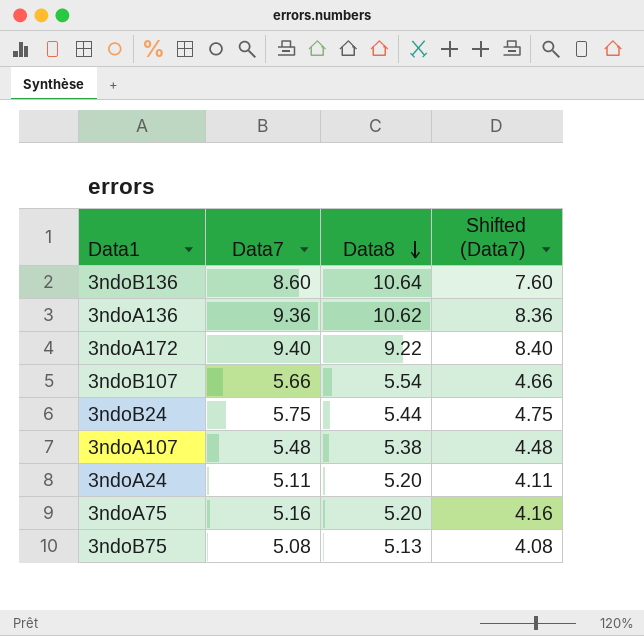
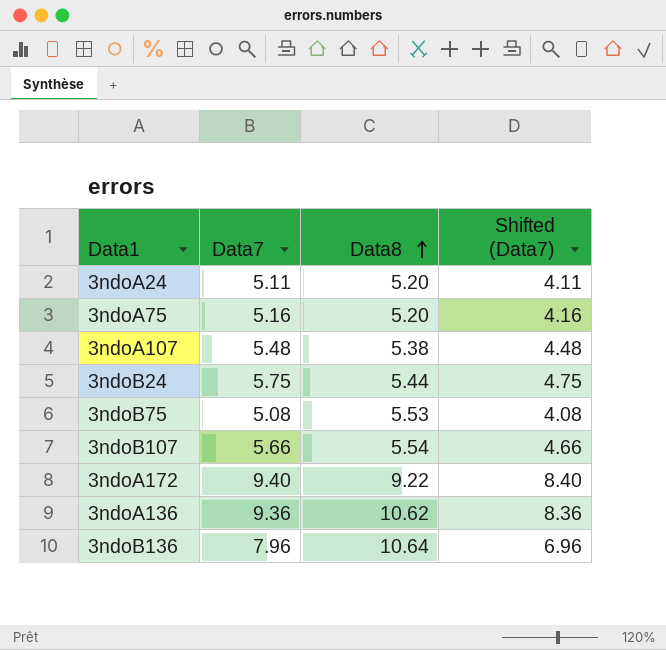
row order: Data8 descending -> Data8 ascending
3ndoB75 | Data8: 5.13 -> 5.53
3ndoB136 | Data7: 8.60 -> 7.96
3ndoB136 | Shifted (Data7): 7.60 -> 6.96

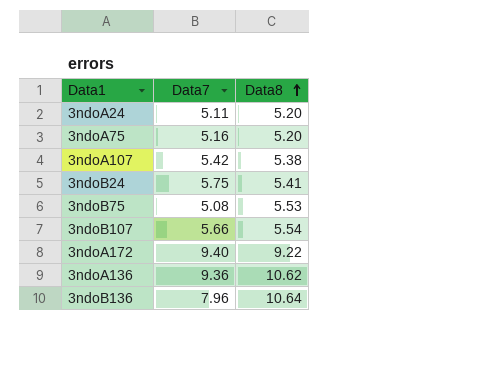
column Shifted (Data7) | formula: [Data7] - 1 -> none
3ndoA107 | Data7: 5.48 -> 5.42
3ndoB24 | Data8: 5.44 -> 5.41

